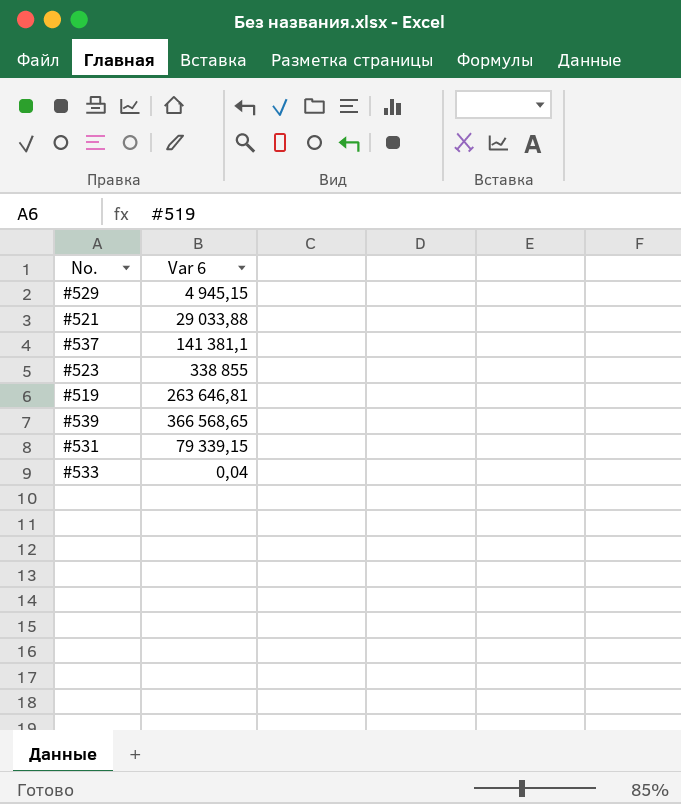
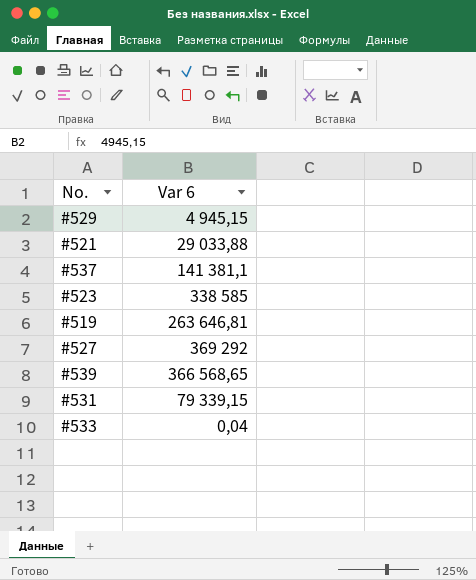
#523 | Var 6: 338 855 -> 338 585
row #527: none -> 369 292

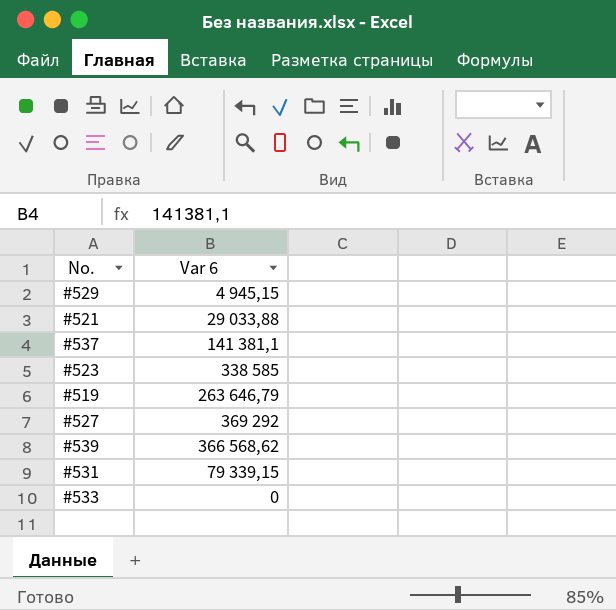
#519 | Var 6: 263 646,81 -> 263 646,79
#539 | Var 6: 366 568,65 -> 366 568,62
#533 | Var 6: 0,04 -> 0

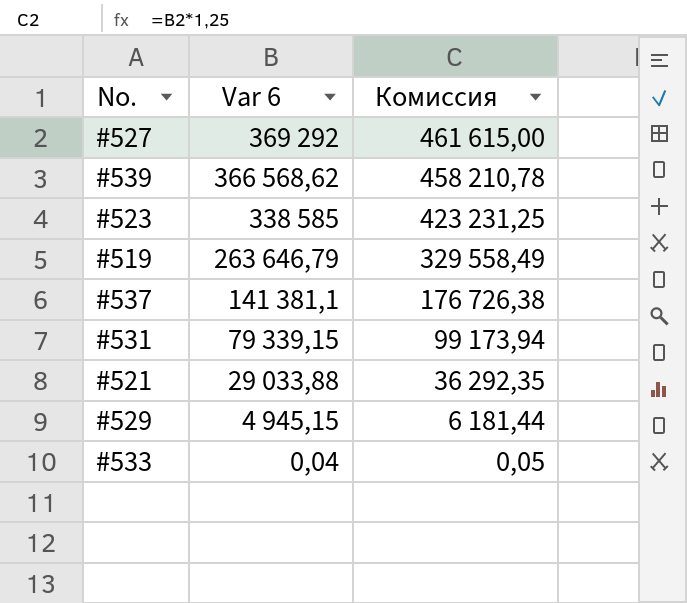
row order: none -> Var 6 descending
column Комиссия | formula: none -> [Var 6] * 1,25
#533 | Var 6: 0 -> 0,04

